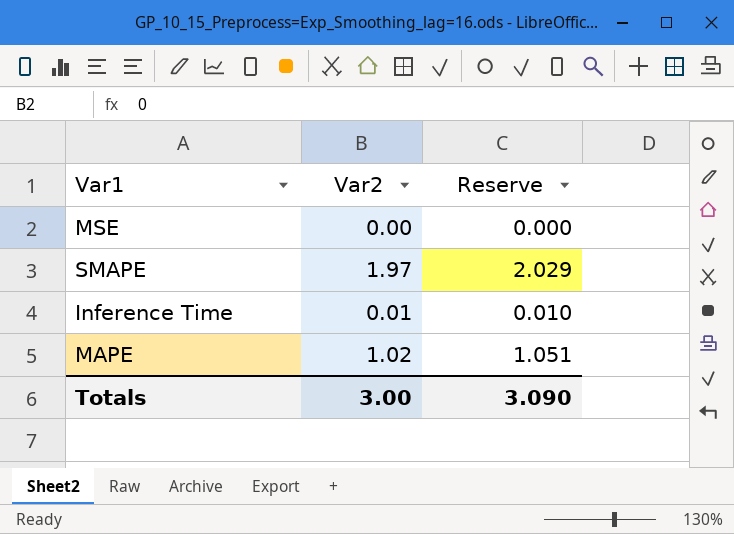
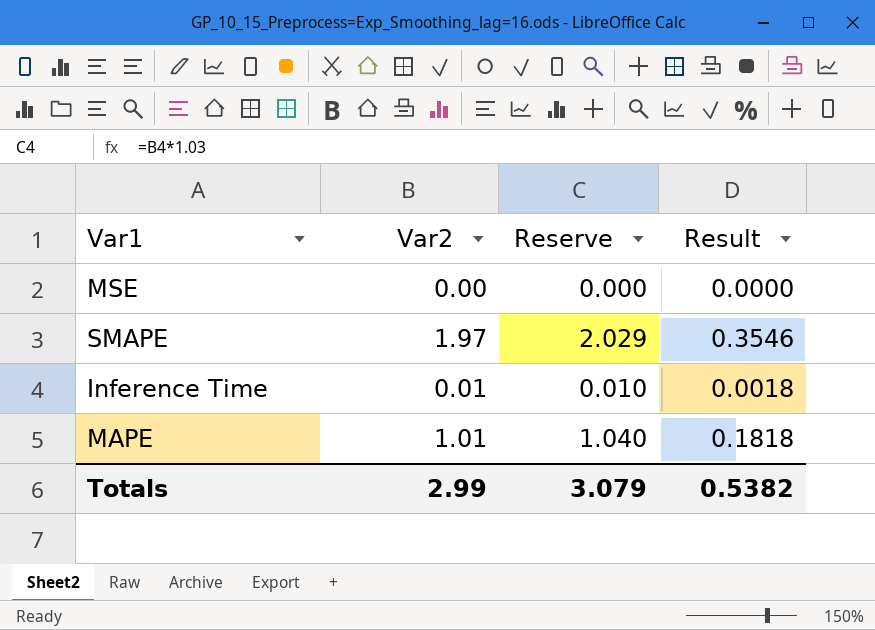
column Result | formula: none -> [Var2] * 0.18
MAPE | Var2: 1.02 -> 1.01
MAPE | Reserve: 1.051 -> 1.040
Totals | Var2: 3.00 -> 2.99
Totals | Reserve: 3.090 -> 3.079

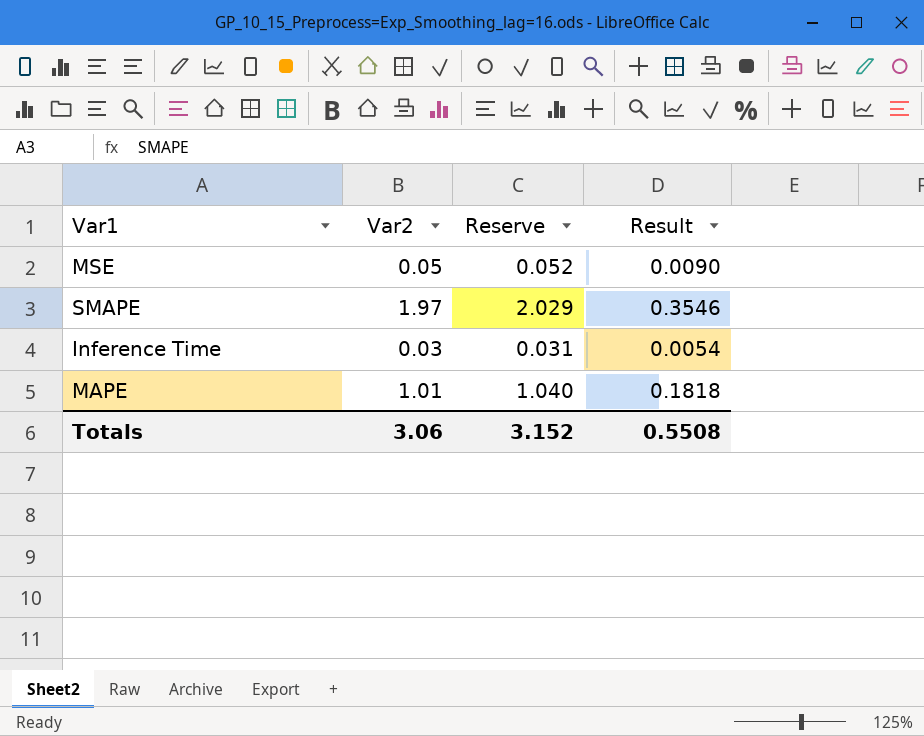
MSE | Var2: 0.00 -> 0.05
MSE | Reserve: 0.000 -> 0.052
MSE | Result: 0.0000 -> 0.0090
Inference Time | Var2: 0.01 -> 0.03
Inference Time | Reserve: 0.010 -> 0.031
Inference Time | Result: 0.0018 -> 0.0054
Totals | Var2: 2.99 -> 3.06
Totals | Reserve: 3.079 -> 3.152
Totals | Result: 0.5382 -> 0.5508

